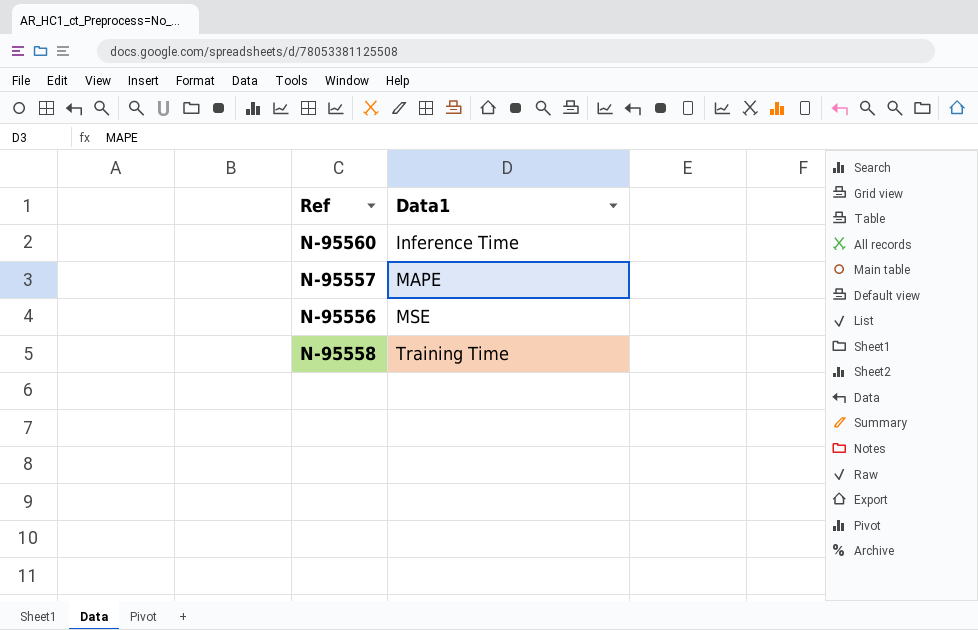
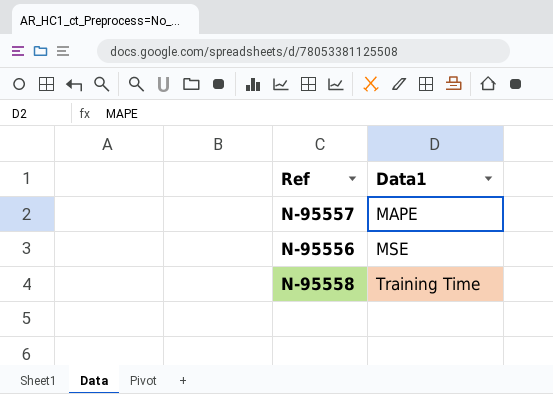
row N-95560: Inference Time -> none

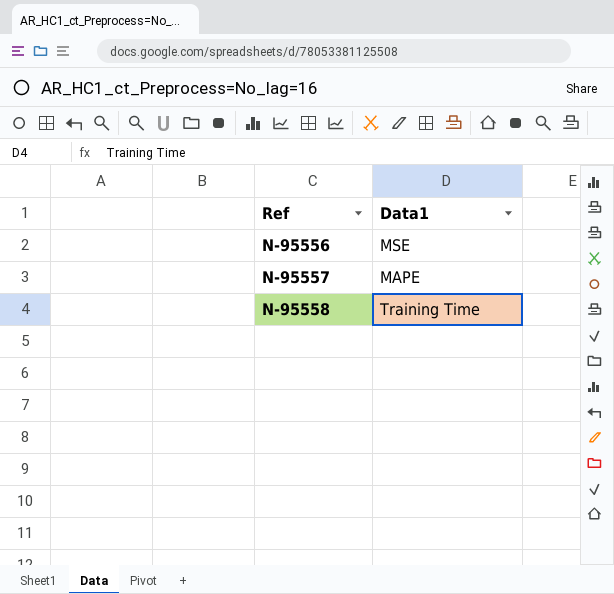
row order: Data1 ascending -> Ref ascending

